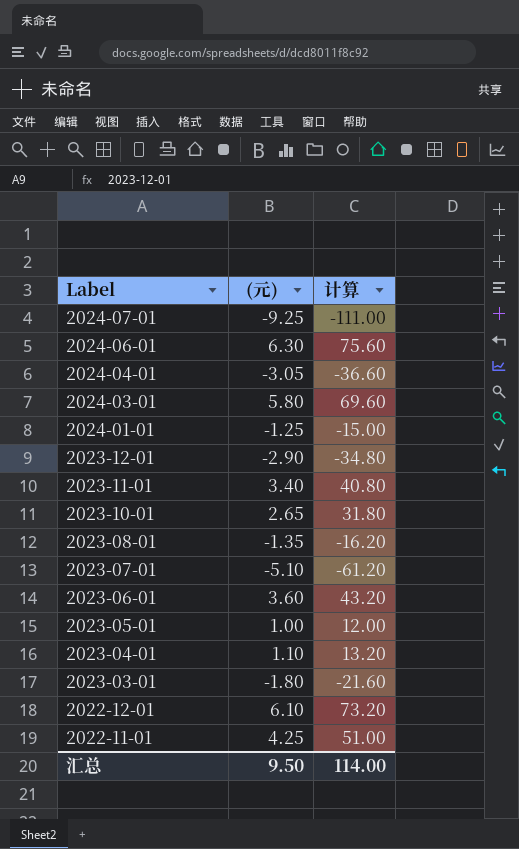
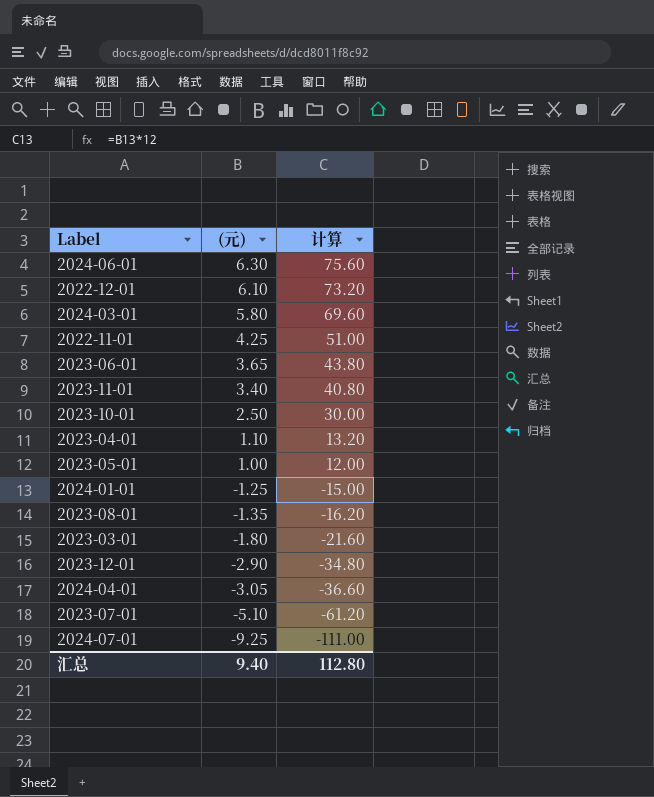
row order: Label descending -> (元) descending
2023-06-01 | (元): 3.60 -> 3.65
2023-06-01 | 计算: 43.20 -> 43.80
2023-10-01 | (元): 2.65 -> 2.50
2023-10-01 | 计算: 31.80 -> 30.00
汇总 | (元): 9.50 -> 9.40
汇总 | 计算: 114.00 -> 112.80

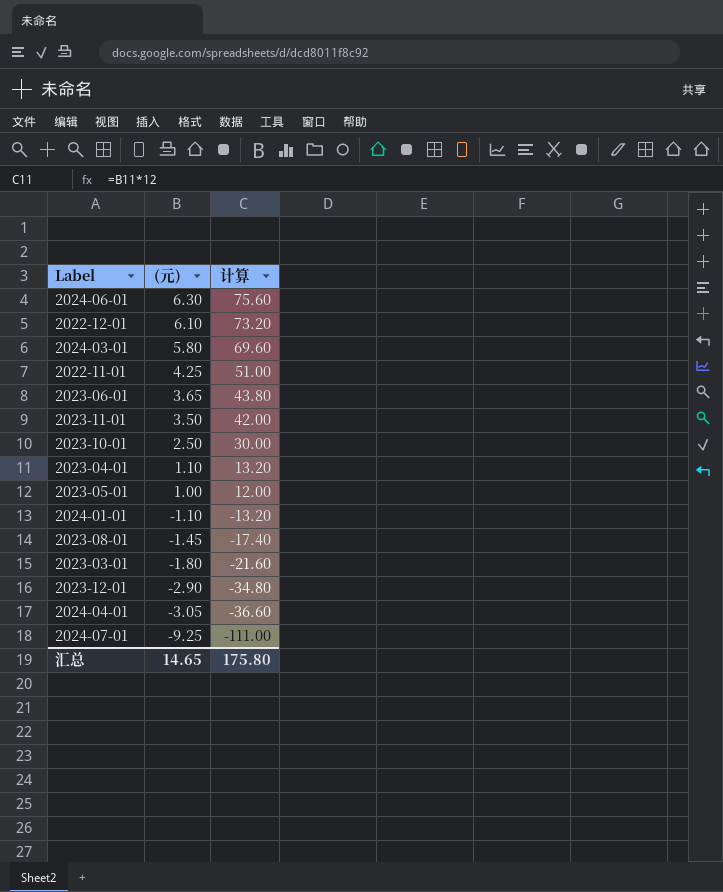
row 2023-07-01: -5.10 | -61.20 -> none
2023-11-01 | (元): 3.40 -> 3.50
2023-11-01 | 计算: 40.80 -> 42.00
2024-01-01 | (元): -1.25 -> -1.10
2024-01-01 | 计算: -15.00 -> -13.20
2023-08-01 | (元): -1.35 -> -1.45
2023-08-01 | 计算: -16.20 -> -17.40
汇总 | (元): 9.40 -> 14.65
汇总 | 计算: 112.80 -> 175.80

